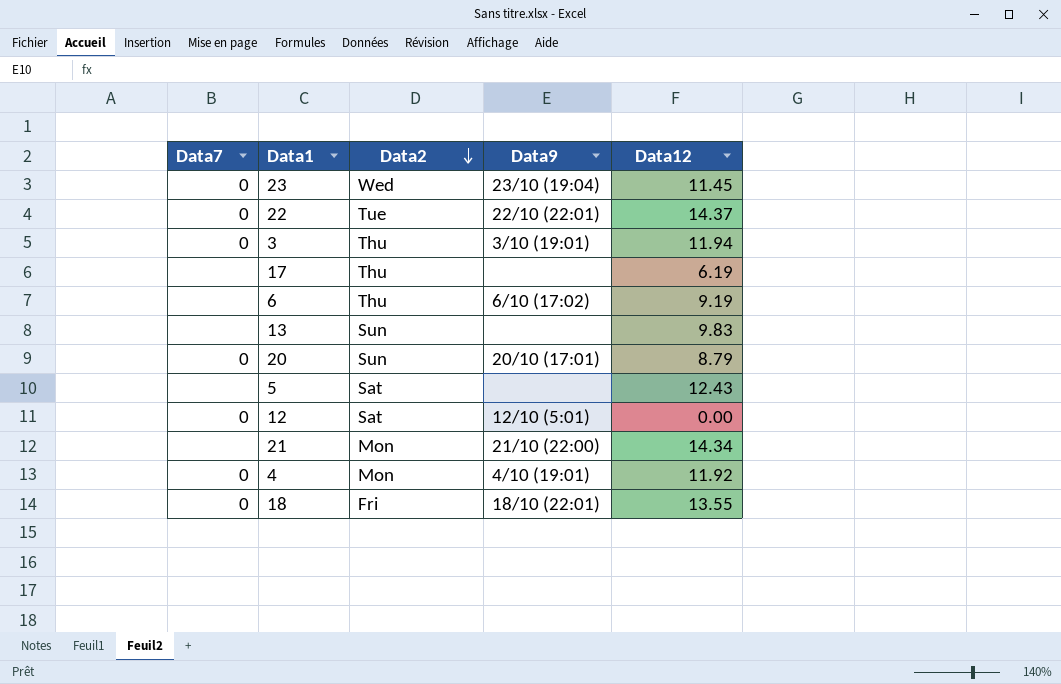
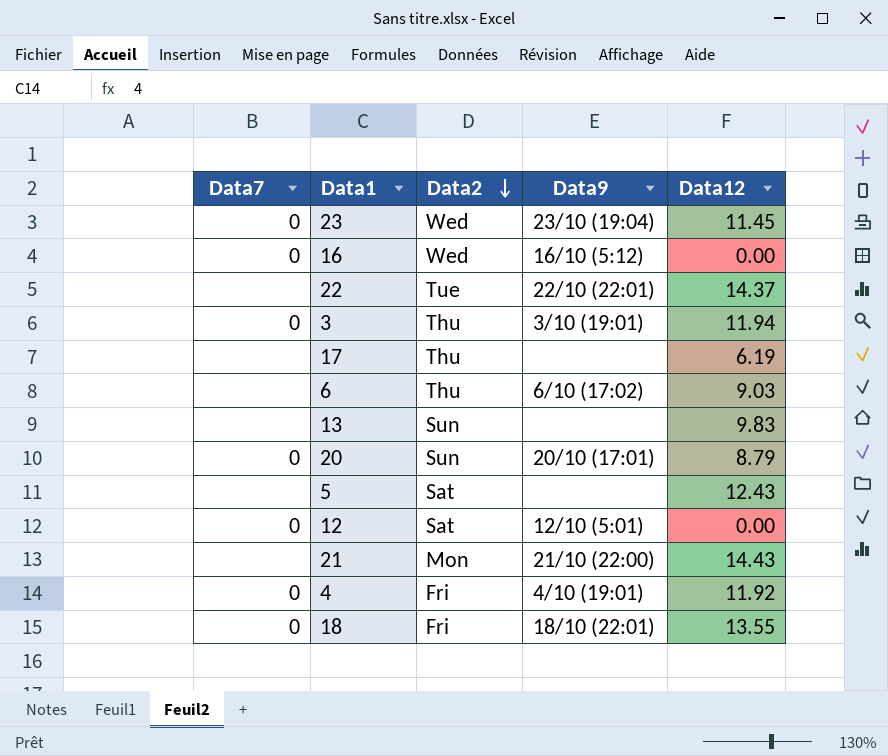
row 16: none -> 0 | Wed | 16/10 (5:12) | 0.00
22 | Data7: 0 -> none
6 | Data12: 9.19 -> 9.03
21 | Data12: 14.34 -> 14.43
4 | Data2: Mon -> Fri

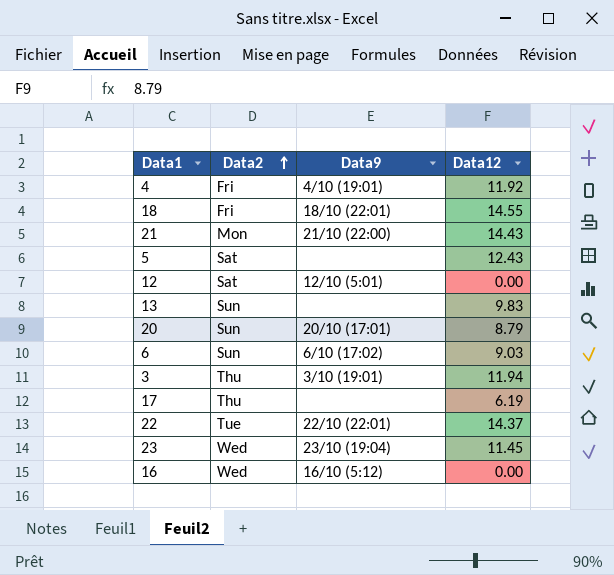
row order: Data2 descending -> Data2 ascending
column Data7 | position: 1 -> none
18 | Data12: 13.55 -> 14.55
6 | Data2: Thu -> Sun

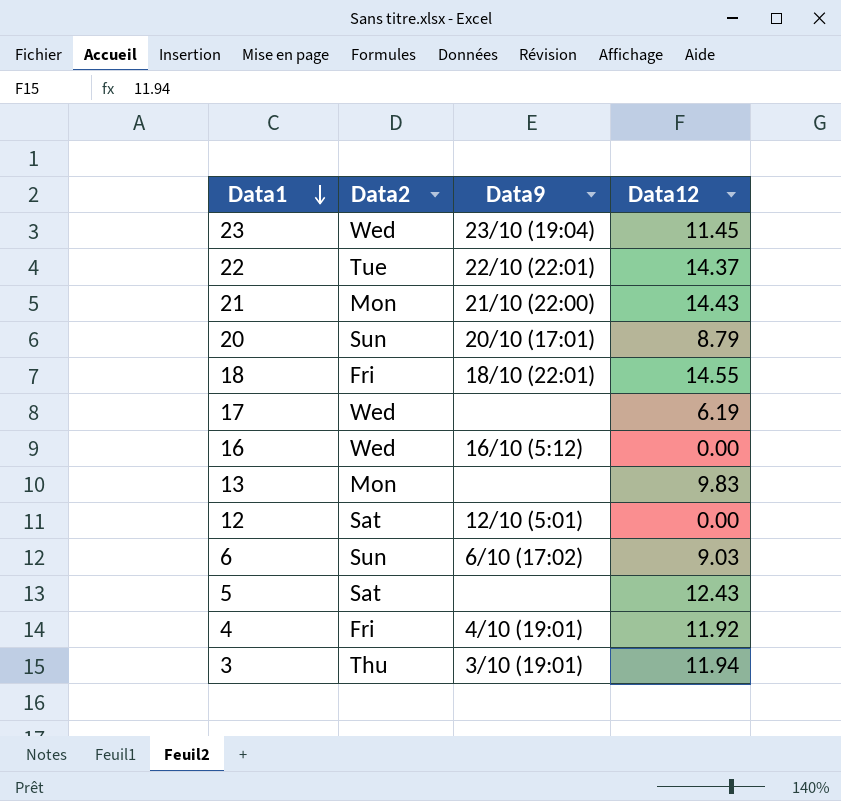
row order: Data2 ascending -> Data1 descending
17 | Data2: Thu -> Wed
13 | Data2: Sun -> Mon

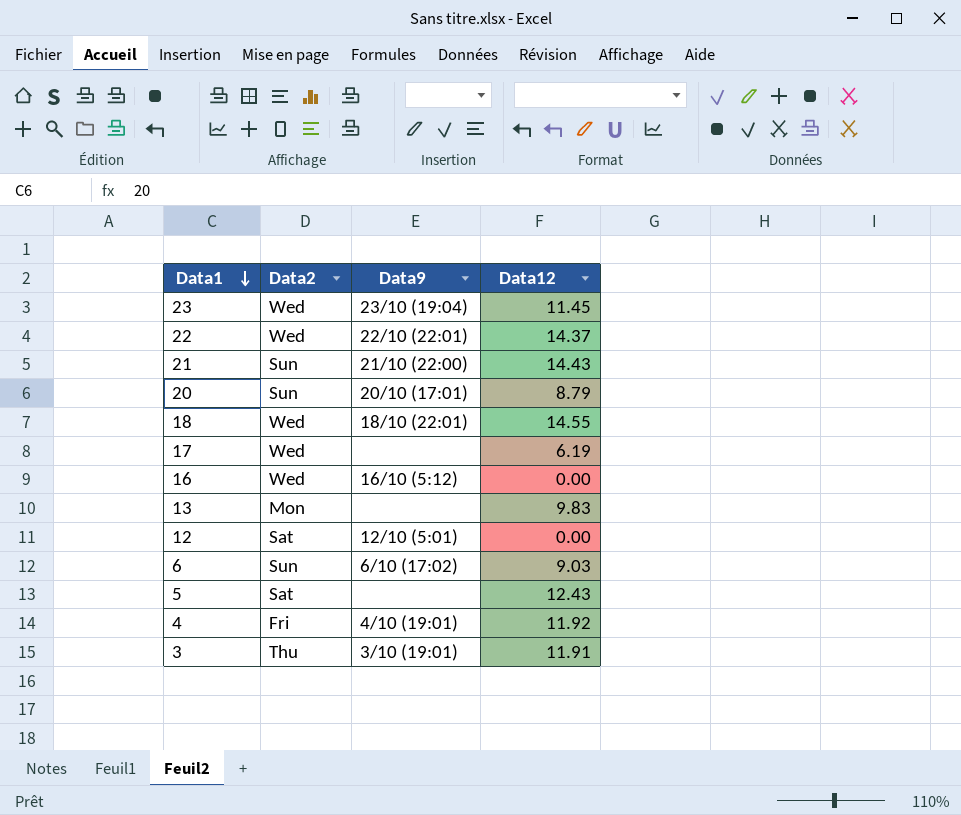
22 | Data2: Tue -> Wed
21 | Data2: Mon -> Sun
18 | Data2: Fri -> Wed
3 | Data12: 11.94 -> 11.91

